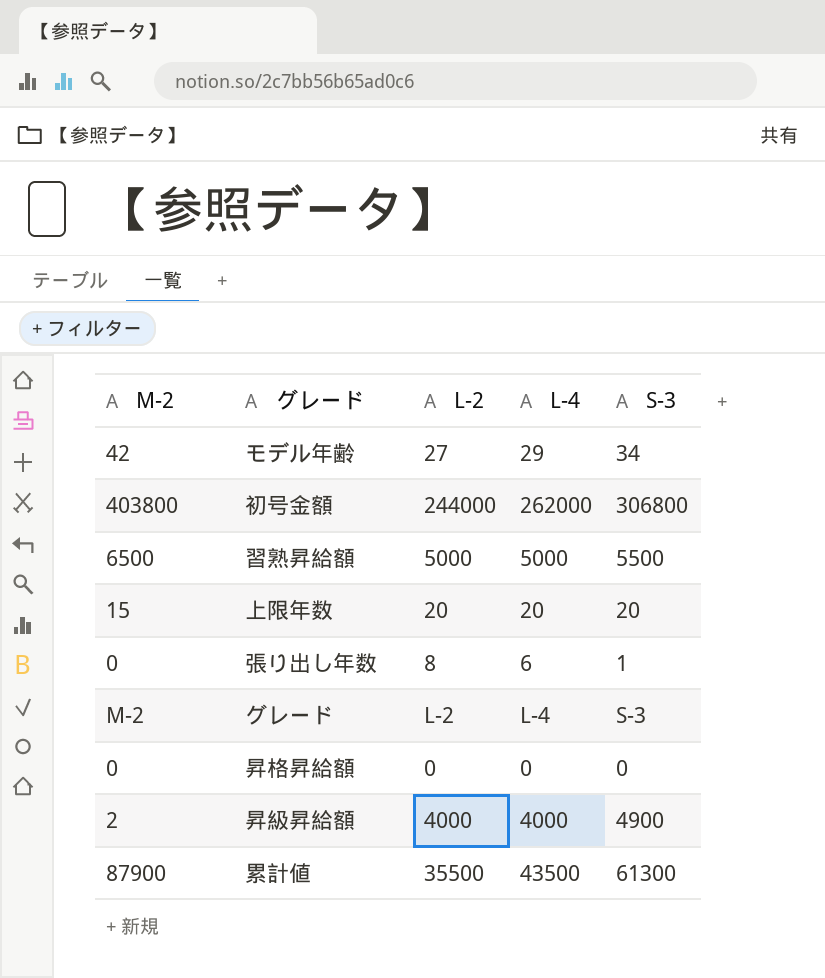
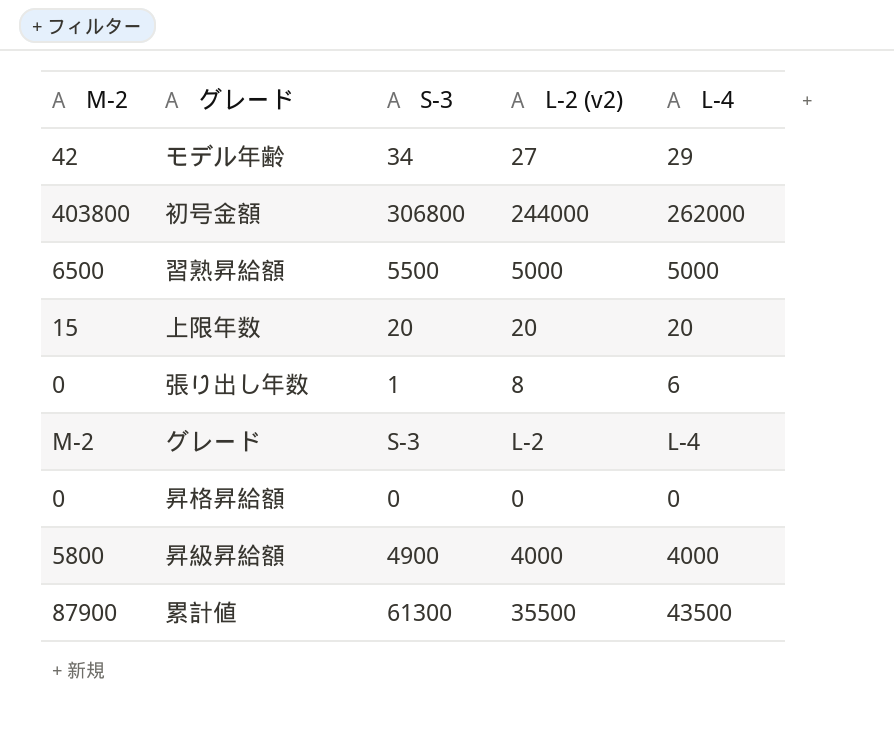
column S-3 | position: 5 -> 3
column name: L-2 -> L-2 (v2)
昇級昇給額 | M-2: 2 -> 5800

